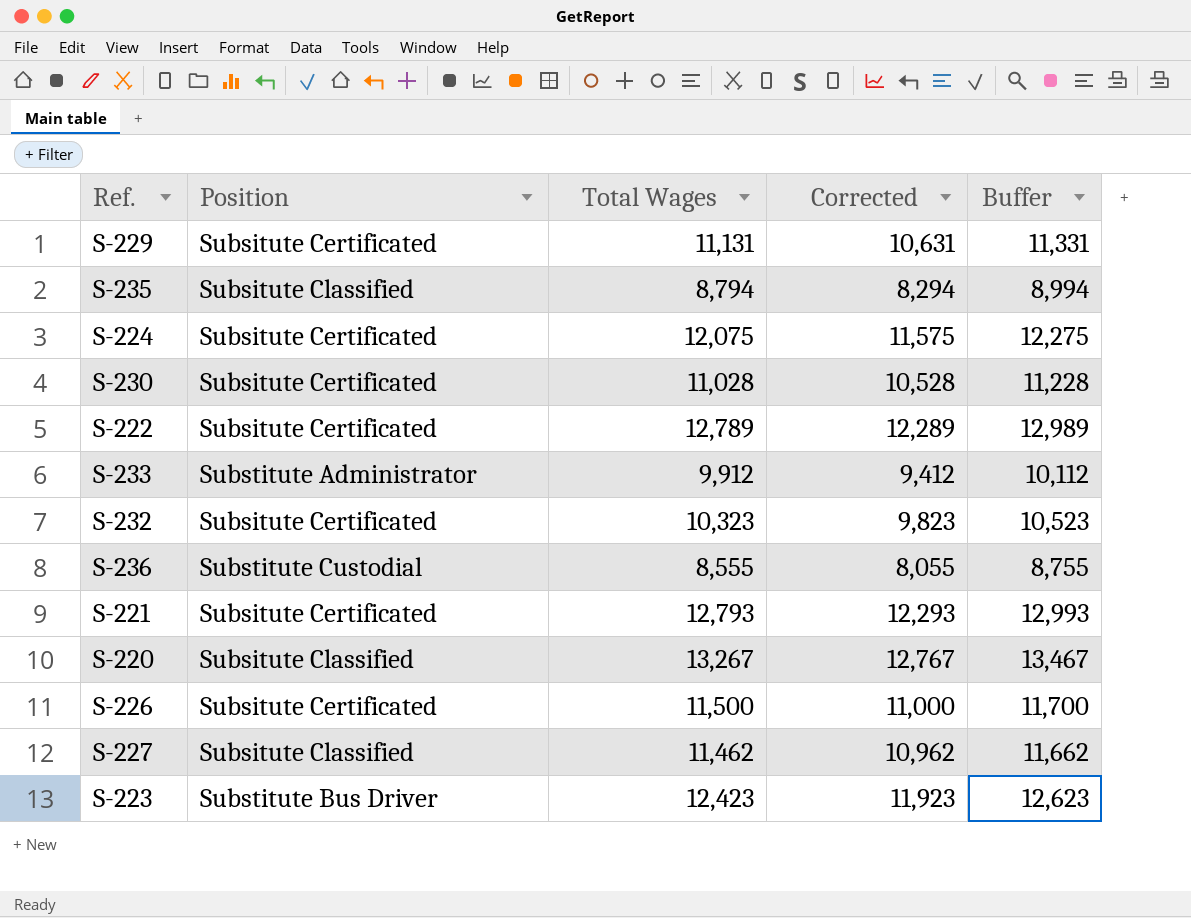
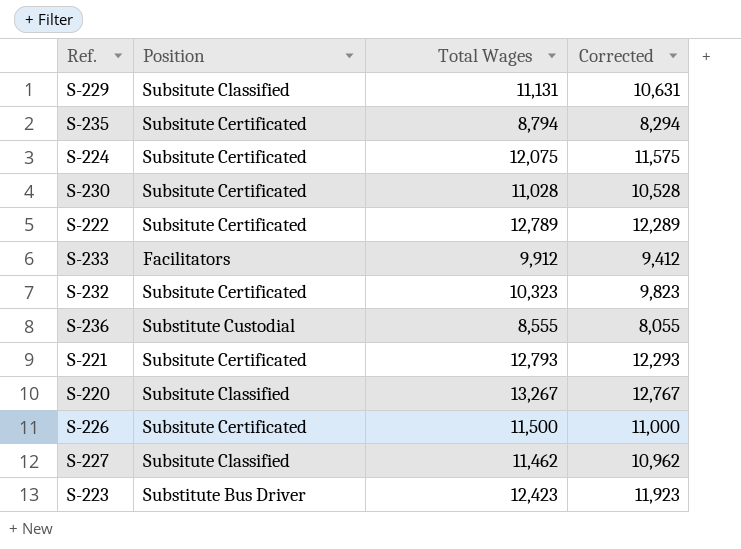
column Buffer | formula: [Total Wages] + 200 -> none
S-229 | Position: Subsitute Certificated -> Subsitute Classified
S-235 | Position: Subsitute Classified -> Subsitute Certificated
S-233 | Position: Substitute Administrator -> Facilitators

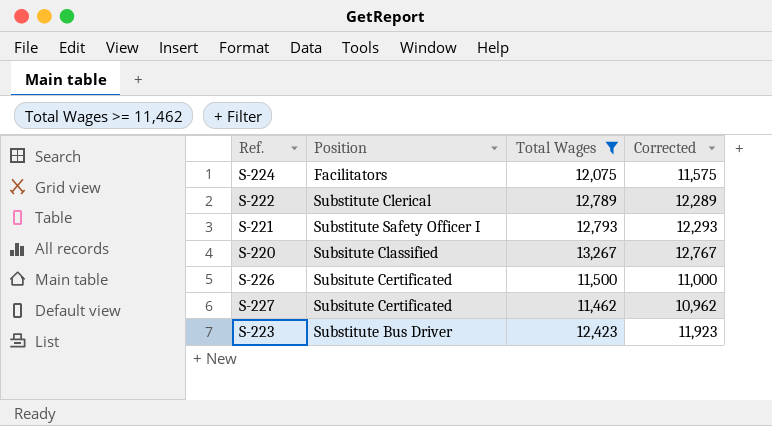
filter: none -> Total Wages >= 11,462
S-224 | Position: Subsitute Certificated -> Facilitators
S-222 | Position: Subsitute Certificated -> Substitute Clerical
S-221 | Position: Subsitute Certificated -> Substitute Safety Officer I
S-227 | Position: Subsitute Classified -> Subsitute Certificated

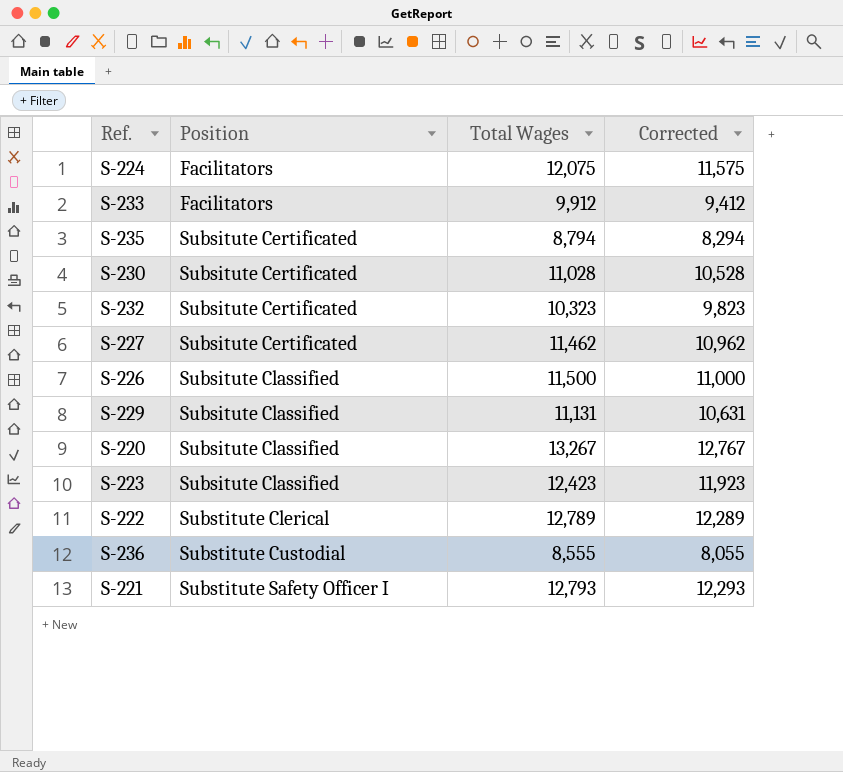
filter: Total Wages >= 11,462 -> none
row order: none -> Position ascending
S-226 | Position: Subsitute Certificated -> Subsitute Classified
S-223 | Position: Substitute Bus Driver -> Subsitute Classified

